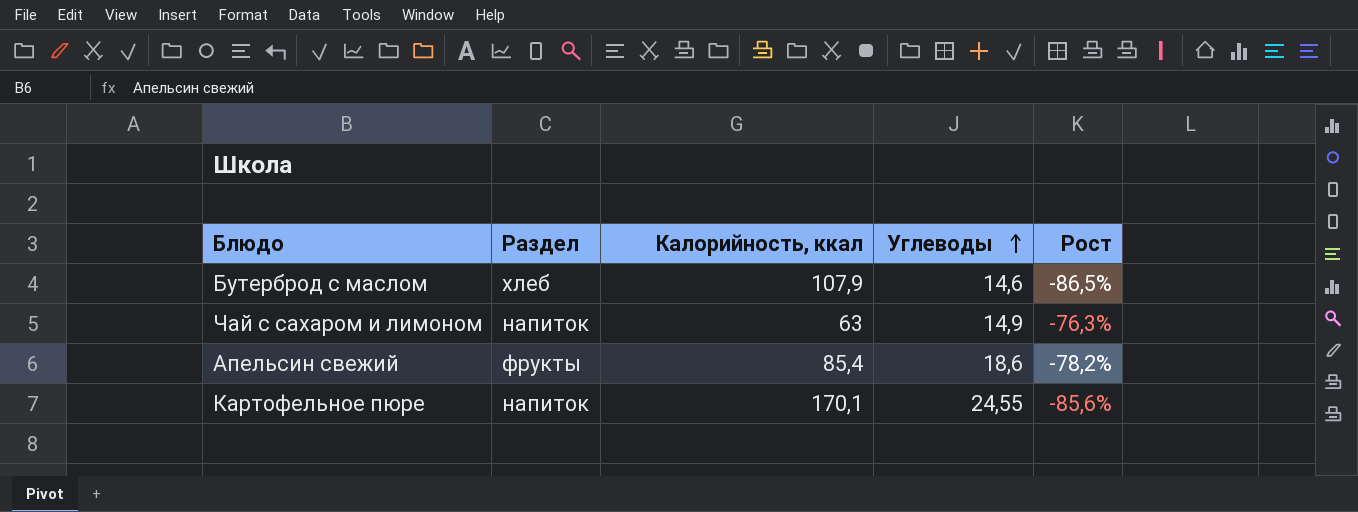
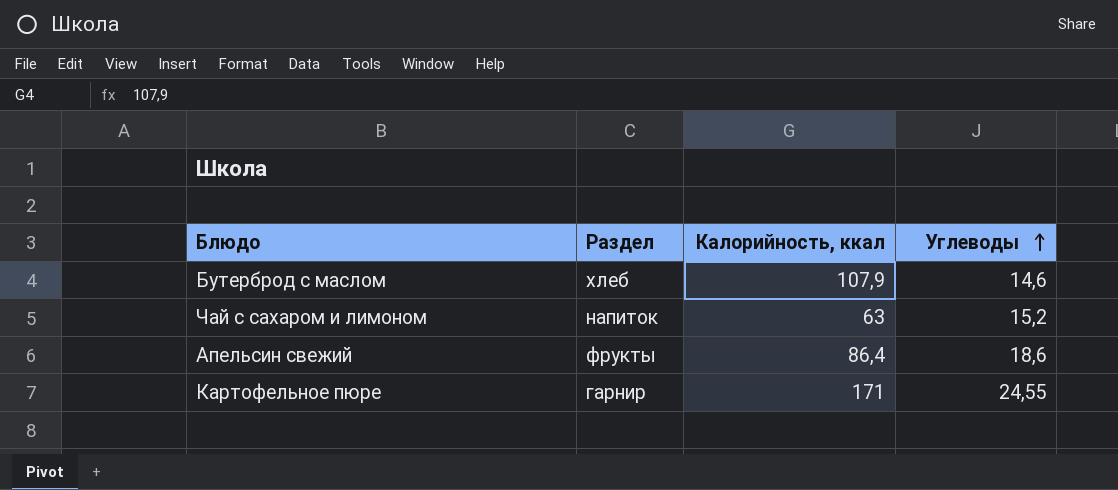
column Рост | formula: ([Углеводы] - [Калорийность, ккал]) / [Калорийность, ккал] -> none
Чай с сахаром и лимоном | Углеводы: 14,9 -> 15,2
Апельсин свежий | Калорийность, ккал: 85,4 -> 86,4
Картофельное пюре | Раздел: напиток -> гарнир
Картофельное пюре | Калорийность, ккал: 170,1 -> 171

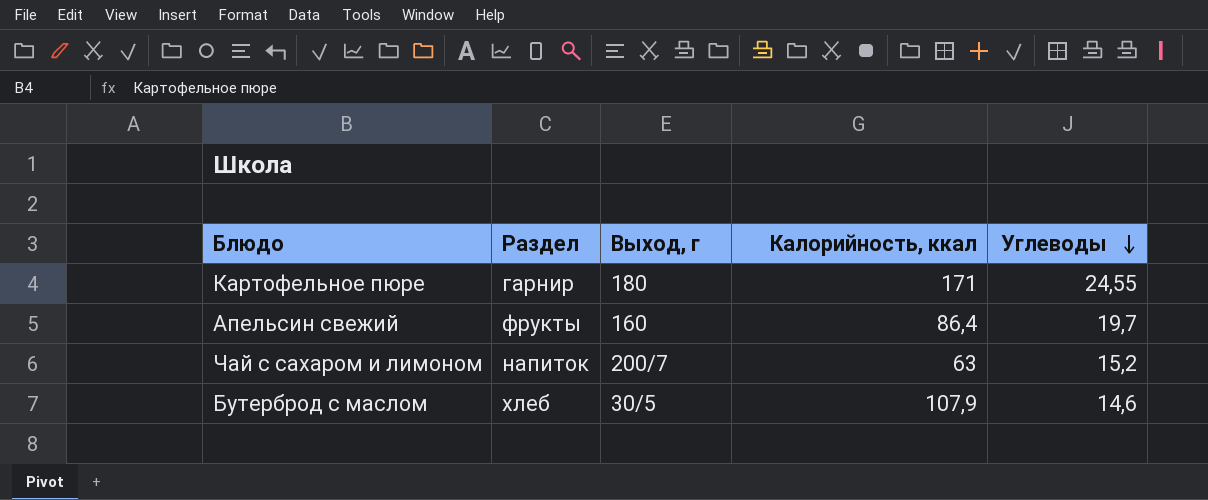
row order: Углеводы ascending -> Углеводы descending
column Выход, г | position: none -> 3
Апельсин свежий | Углеводы: 18,6 -> 19,7

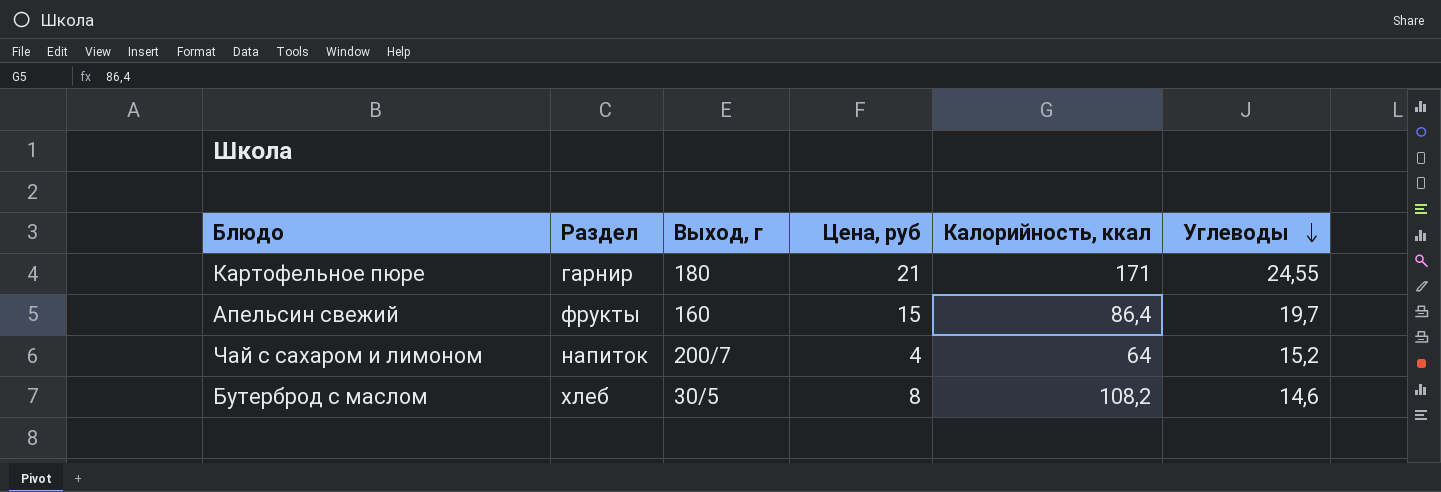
column Цена, руб | position: none -> 4
Чай с сахаром и лимоном | Калорийность, ккал: 63 -> 64
Бутерброд с маслом | Калорийность, ккал: 107,9 -> 108,2

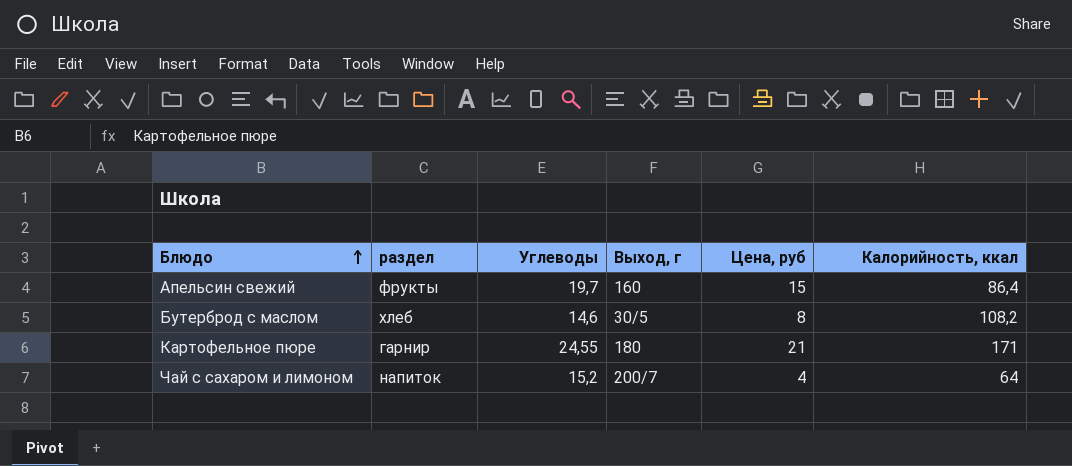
row order: Углеводы descending -> Блюдо ascending
column name: Раздел -> раздел
column Углеводы | position: 6 -> 3

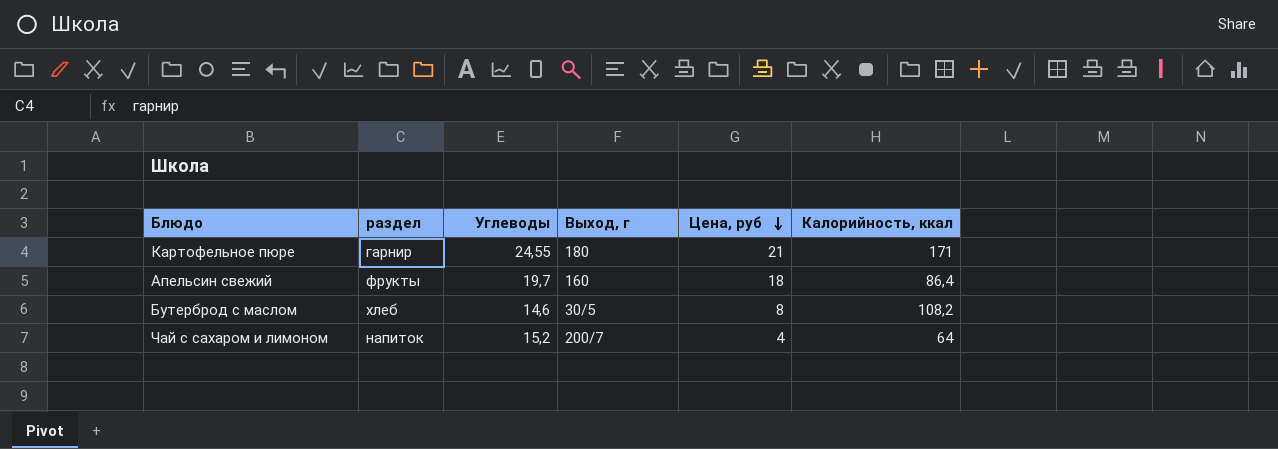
row order: Блюдо ascending -> Цена, руб descending
Апельсин свежий | Цена, руб: 15 -> 18

